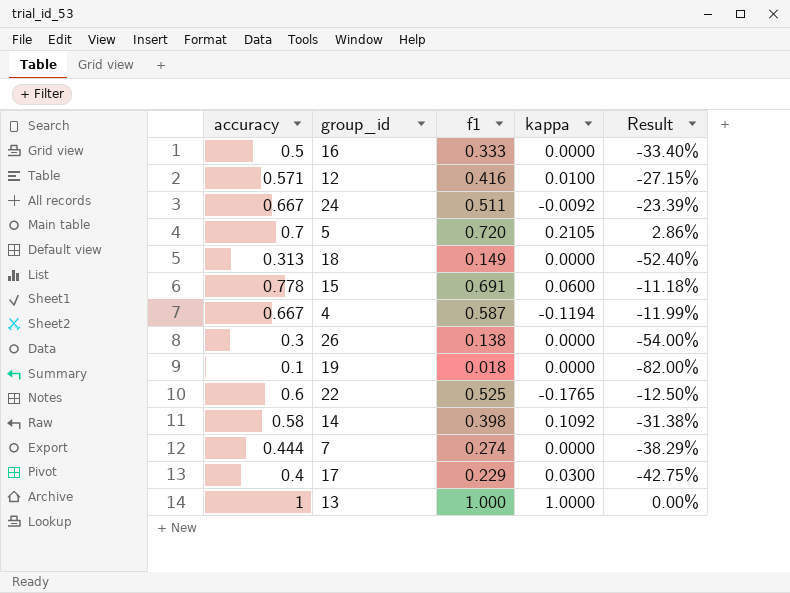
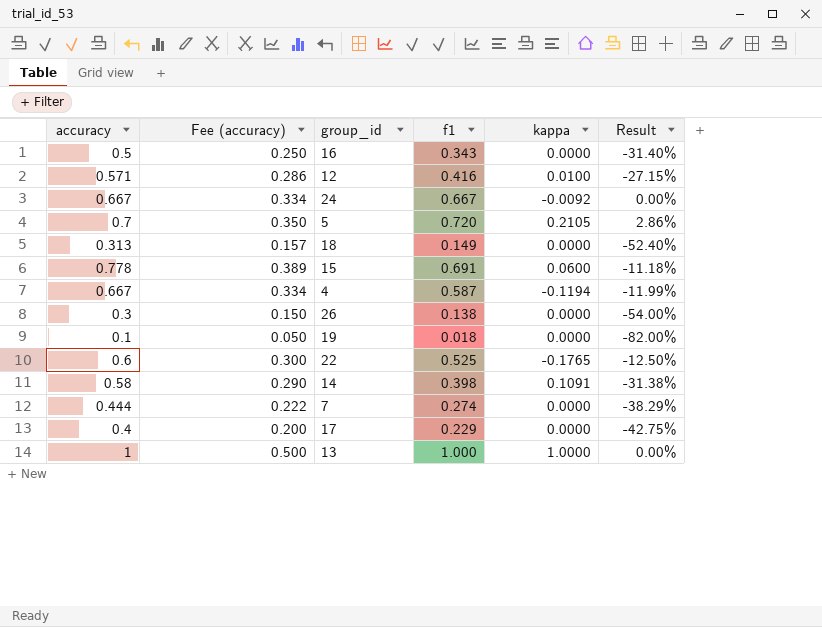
column Fee (accuracy) | formula: none -> [accuracy] * 0.5
16 | f1: 0.333 -> 0.343
16 | Result: -33.40% -> -31.40%
24 | f1: 0.511 -> 0.667
24 | Result: -23.39% -> 0.00%
14 | kappa: 0.1092 -> 0.1091
17 | kappa: 0.0300 -> 0.0000

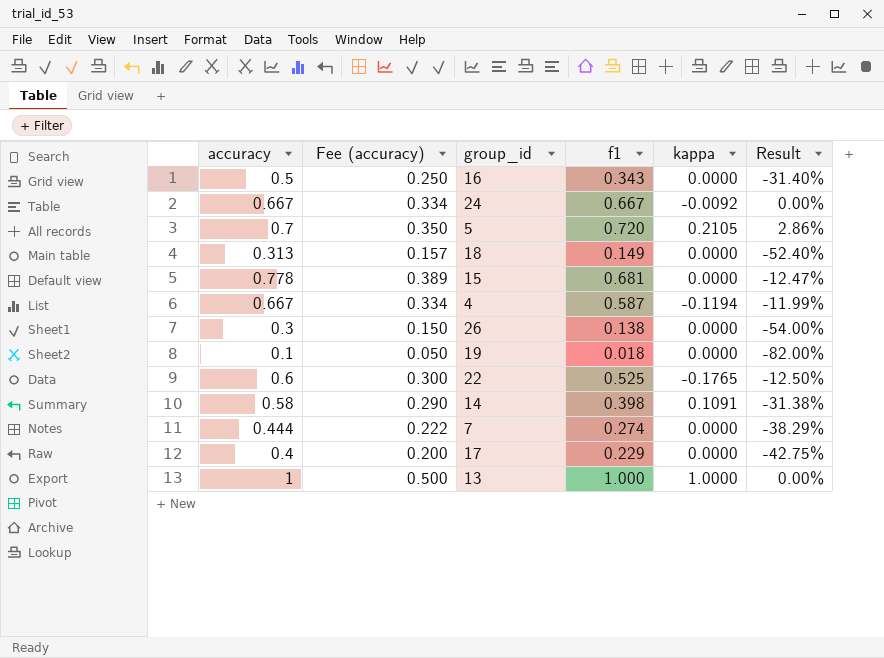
row 12: 0.571 | 0.286 | 0.416 | 0.0100 | -27.15% -> none
15 | f1: 0.691 -> 0.681
15 | kappa: 0.0600 -> 0.0000
15 | Result: -11.18% -> -12.47%

